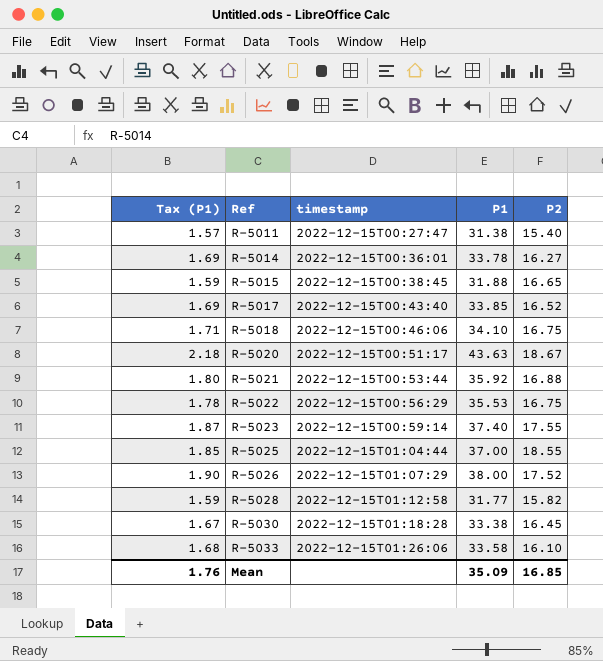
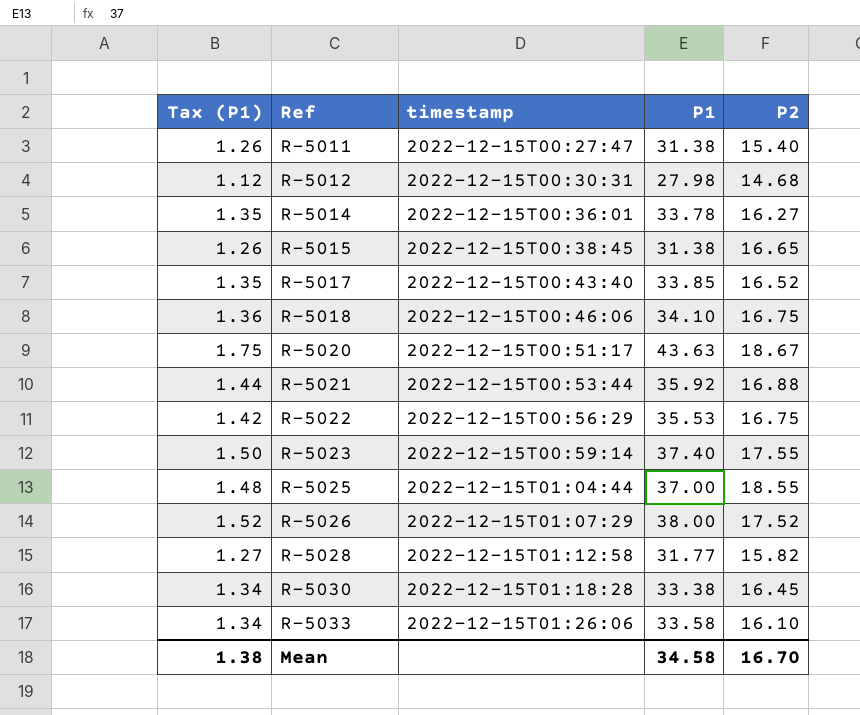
column Tax (P1) | formula: [P1] * 0.05 -> [P1] * 0.04
row R-5012: none -> 1.12 | 2022-12-15T00:30:31 | 27.98 | 14.68
R-5015 | P1: 31.88 -> 31.38
Mean | Tax (P1): 1.76 -> 1.38
Mean | P1: 35.09 -> 34.58
Mean | P2: 16.85 -> 16.70

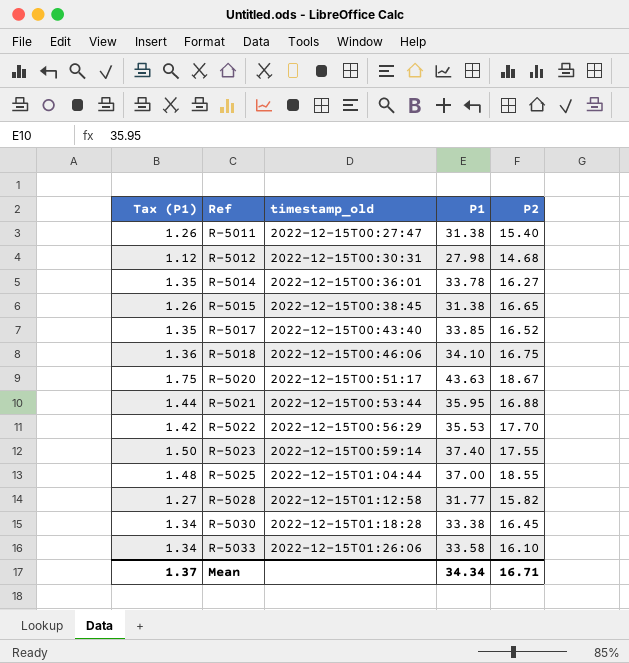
column name: timestamp -> timestamp_old
row R-5026: 1.52 | 2022-12-15T01:07:29 | 38.00 | 17.52 -> none
R-5021 | P1: 35.92 -> 35.95
R-5022 | P2: 16.75 -> 17.70
Mean | Tax (P1): 1.38 -> 1.37
Mean | P1: 34.58 -> 34.34
Mean | P2: 16.70 -> 16.71

